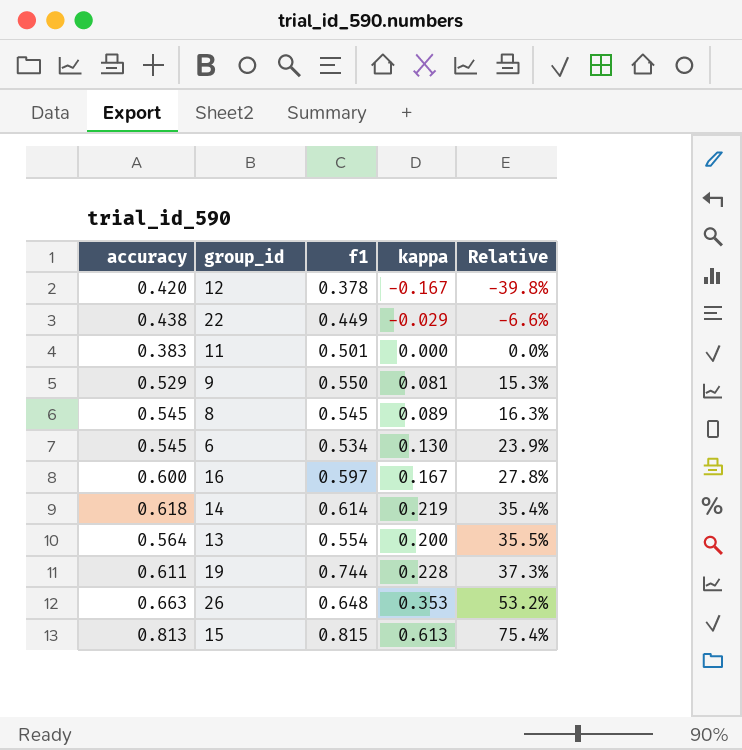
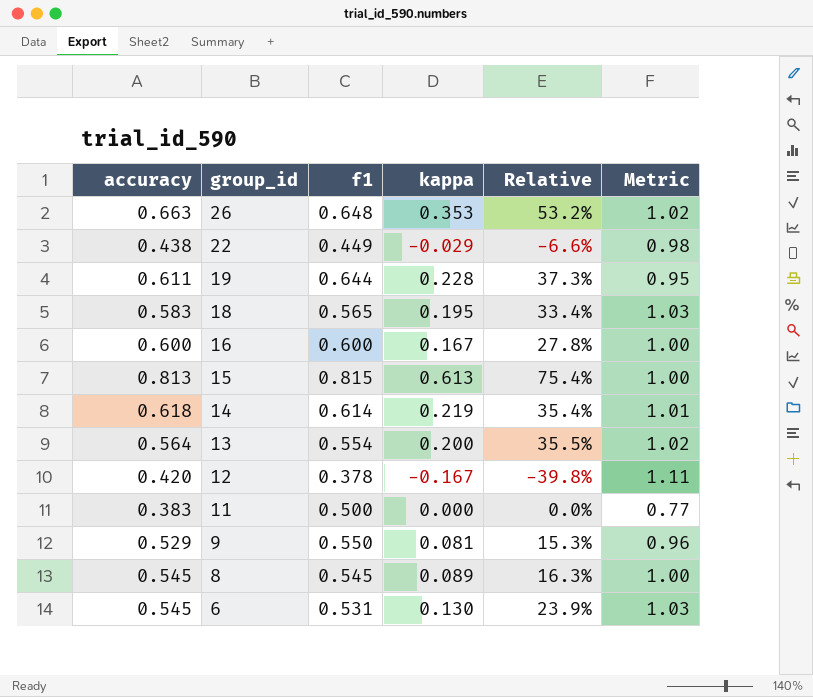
row order: Relative ascending -> group_id descending
column Metric | formula: none -> [accuracy] / [f1]
19 | f1: 0.744 -> 0.644
row 18: none -> 0.583 | 0.565 | 0.195 | 33.4% | 1.03
16 | f1: 0.597 -> 0.600
11 | f1: 0.501 -> 0.500
6 | f1: 0.534 -> 0.531

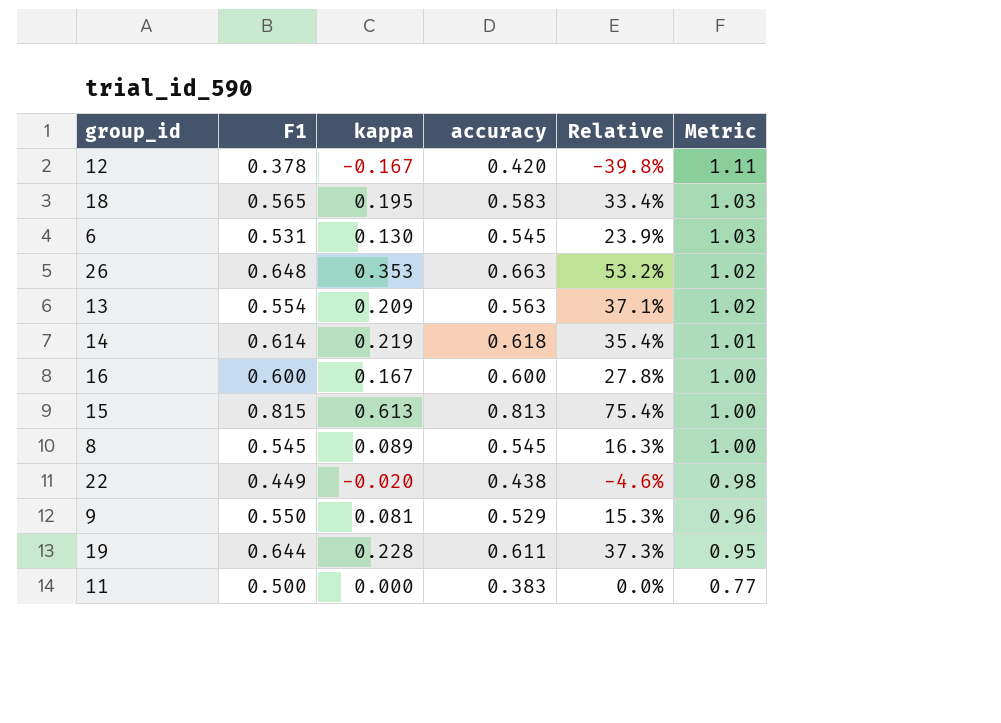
row order: group_id descending -> Metric descending
column name: f1 -> F1
column accuracy | position: 1 -> 4
13 | kappa: 0.200 -> 0.209
13 | accuracy: 0.564 -> 0.563
13 | Relative: 35.5% -> 37.1%
22 | kappa: -0.029 -> -0.020
22 | Relative: -6.6% -> -4.6%

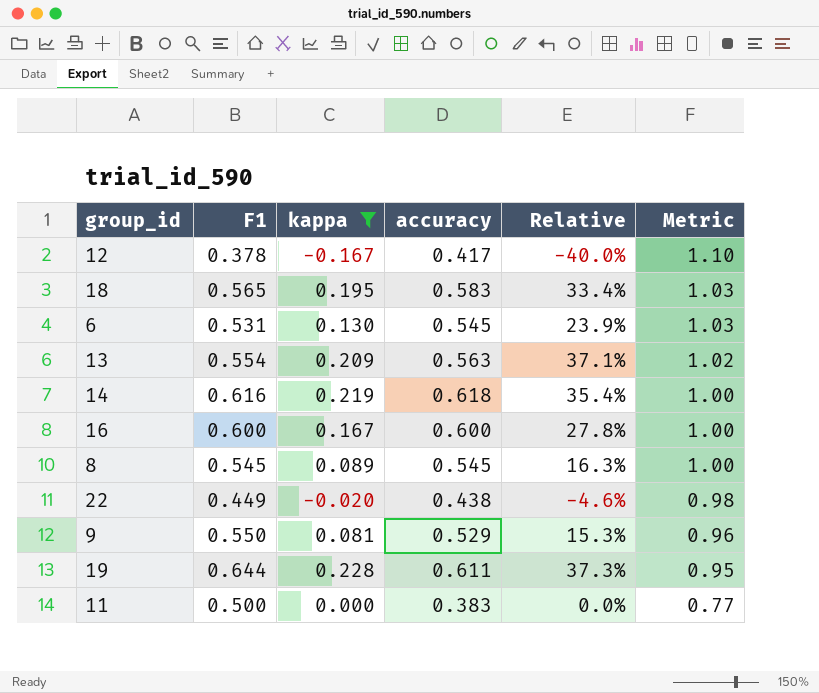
filter: none -> kappa <= 0.228
12 | accuracy: 0.420 -> 0.417
12 | Relative: -39.8% -> -40.0%
12 | Metric: 1.11 -> 1.10
14 | F1: 0.614 -> 0.616
14 | Metric: 1.01 -> 1.00

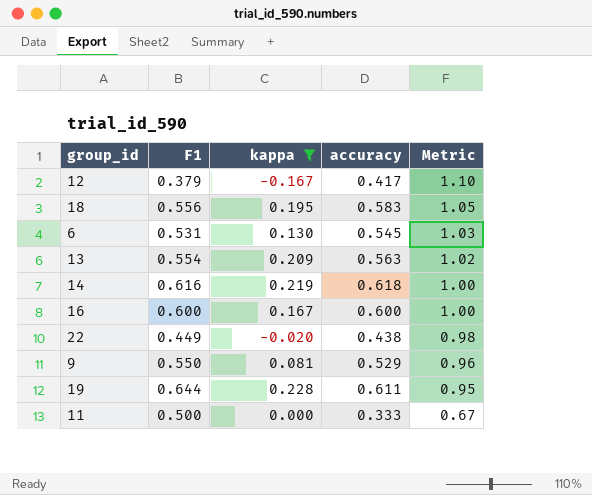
column Relative | formula: [kappa] / [accuracy] -> none
row 8: 0.545 | 0.089 | 0.545 | 16.3% | 1.00 -> none
12 | F1: 0.378 -> 0.379
18 | F1: 0.565 -> 0.556
18 | Metric: 1.03 -> 1.05
11 | accuracy: 0.383 -> 0.333
11 | Metric: 0.77 -> 0.67

